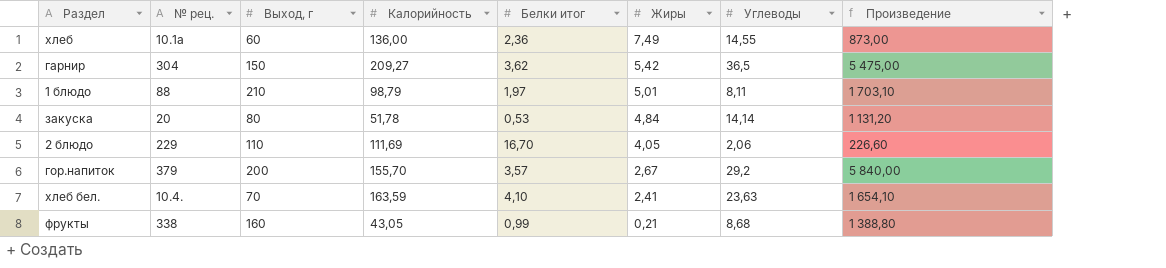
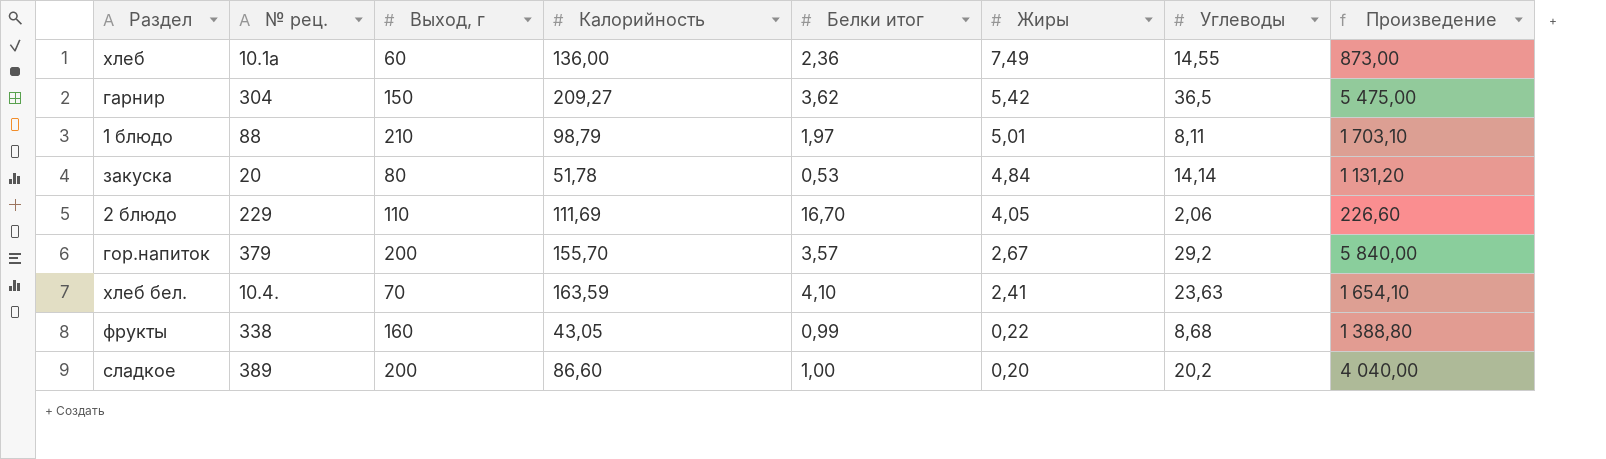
фрукты | Жиры: 0,21 -> 0,22
row сладкое: none -> 389 | 200 | 86,60 | 1,00 | 0,20 | 20,2 | 4 040,00

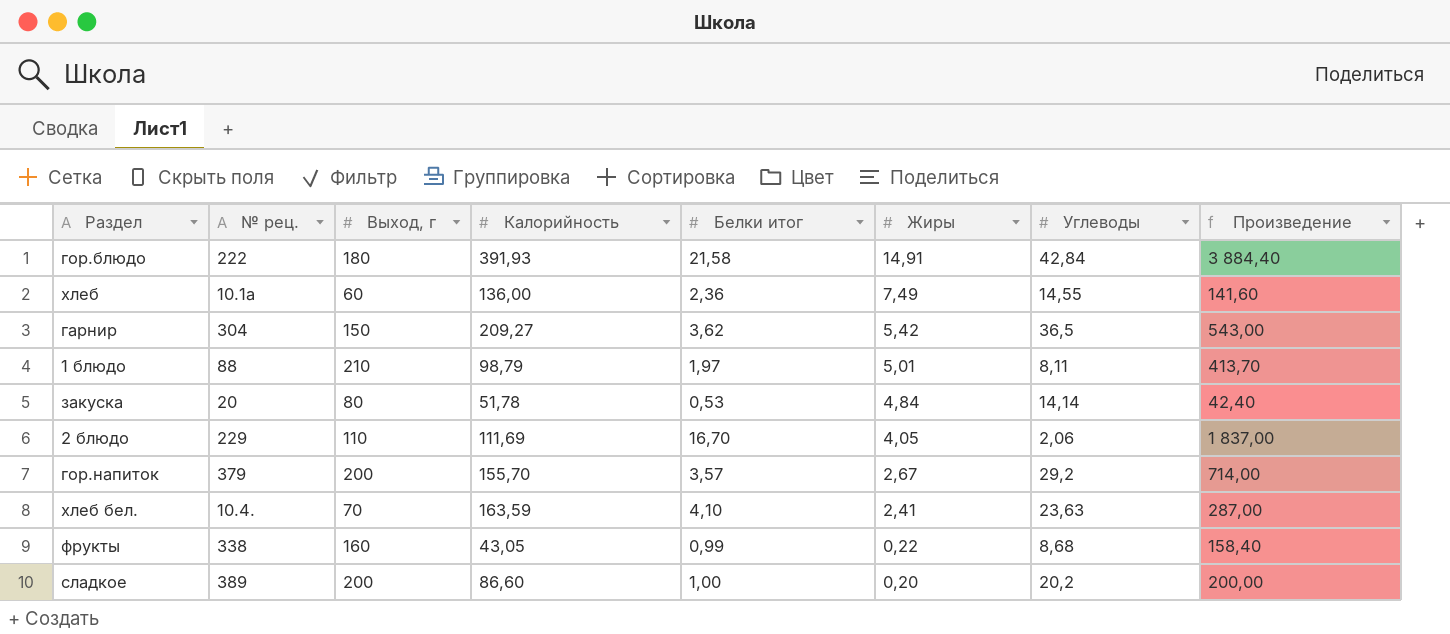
column Произведение | formula: [Выход, г] * [Углеводы] -> [Выход, г] * [Белки итог]
row гор.блюдо: none -> 222 | 180 | 391,93 | 21,58 | 14,91 | 42,84 | 3 884,40

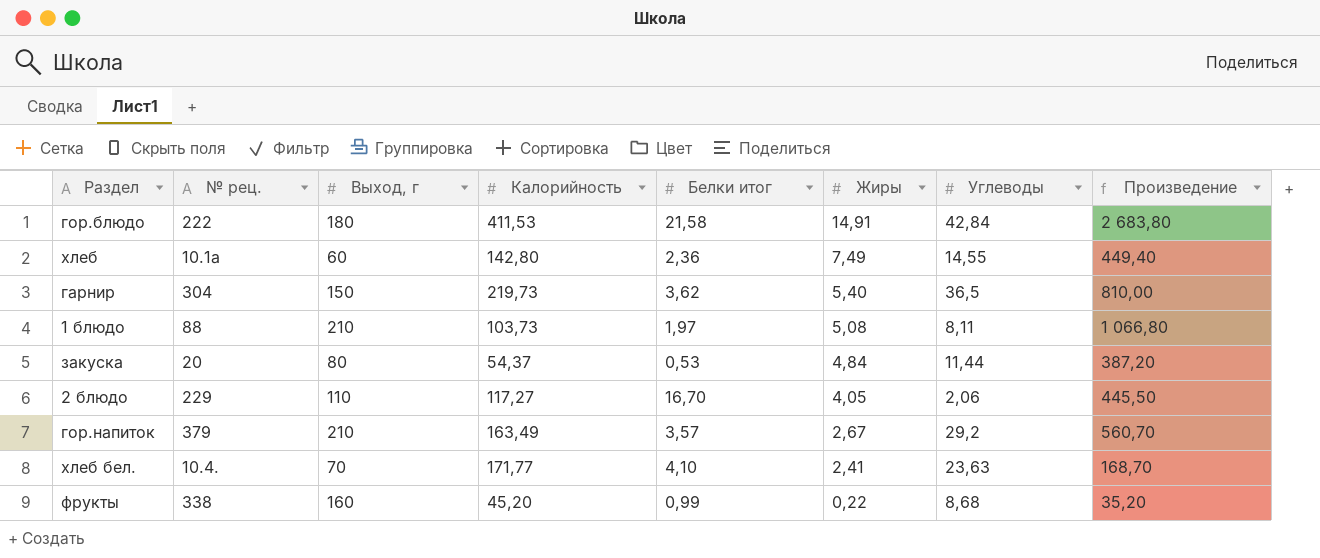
column Произведение | formula: [Выход, г] * [Белки итог] -> [Выход, г] * [Жиры]
row сладкое: 389 | 200 | 86,60 | 1,00 | 0,20 | 20,2 | 200,00 -> none
гор.блюдо | Калорийность: 391,93 -> 411,53
хлеб | Калорийность: 136,00 -> 142,80
гарнир | Калорийность: 209,27 -> 219,73
гарнир | Жиры: 5,42 -> 5,40
1 блюдо | Калорийность: 98,79 -> 103,73
1 блюдо | Жиры: 5,01 -> 5,08
закуска | Калорийность: 51,78 -> 54,37
закуска | Углеводы: 14,14 -> 11,44
2 блюдо | Калорийность: 111,69 -> 117,27
гор.напиток | Выход, г: 200 -> 210
гор.напиток | Калорийность: 155,70 -> 163,49
хлеб бел. | Калорийность: 163,59 -> 171,77
фрукты | Калорийность: 43,05 -> 45,20

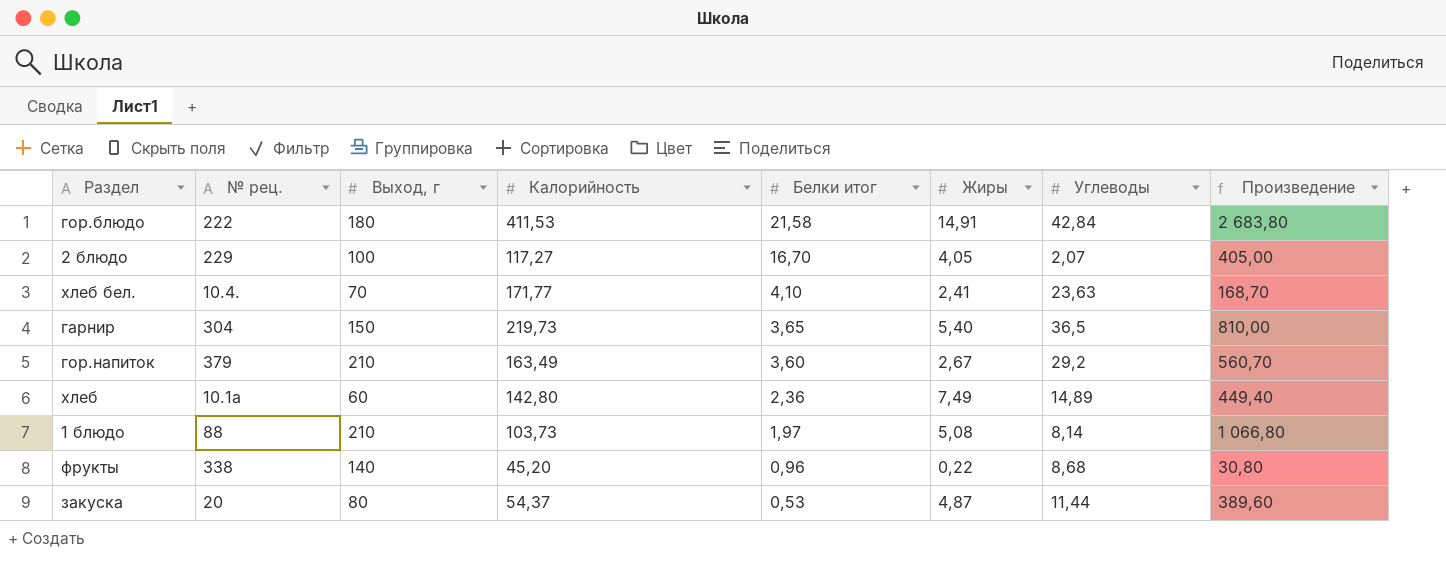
row order: Жиры descending -> Белки итог descending
2 блюдо | Выход, г: 110 -> 100
2 блюдо | Углеводы: 2,06 -> 2,07
2 блюдо | Произведение: 445,50 -> 405,00
гарнир | Белки итог: 3,62 -> 3,65
гор.напиток | Белки итог: 3,57 -> 3,60
хлеб | Углеводы: 14,55 -> 14,89
1 блюдо | Углеводы: 8,11 -> 8,14
фрукты | Выход, г: 160 -> 140
фрукты | Белки итог: 0,99 -> 0,96
фрукты | Произведение: 35,20 -> 30,80
закуска | Жиры: 4,84 -> 4,87
закуска | Произведение: 387,20 -> 389,60

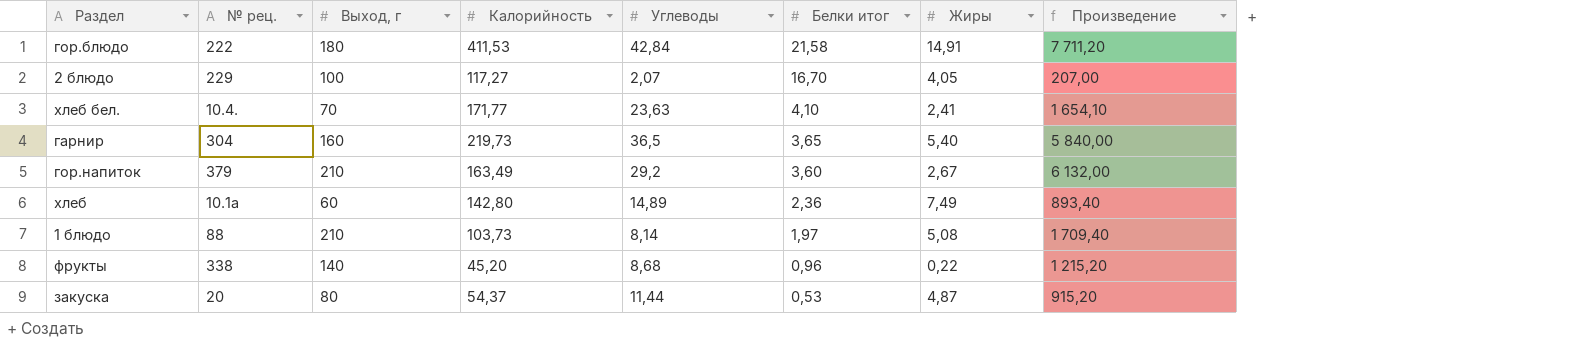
column Углеводы | position: 7 -> 5
column Произведение | formula: [Выход, г] * [Жиры] -> [Выход, г] * [Углеводы]
гарнир | Выход, г: 150 -> 160

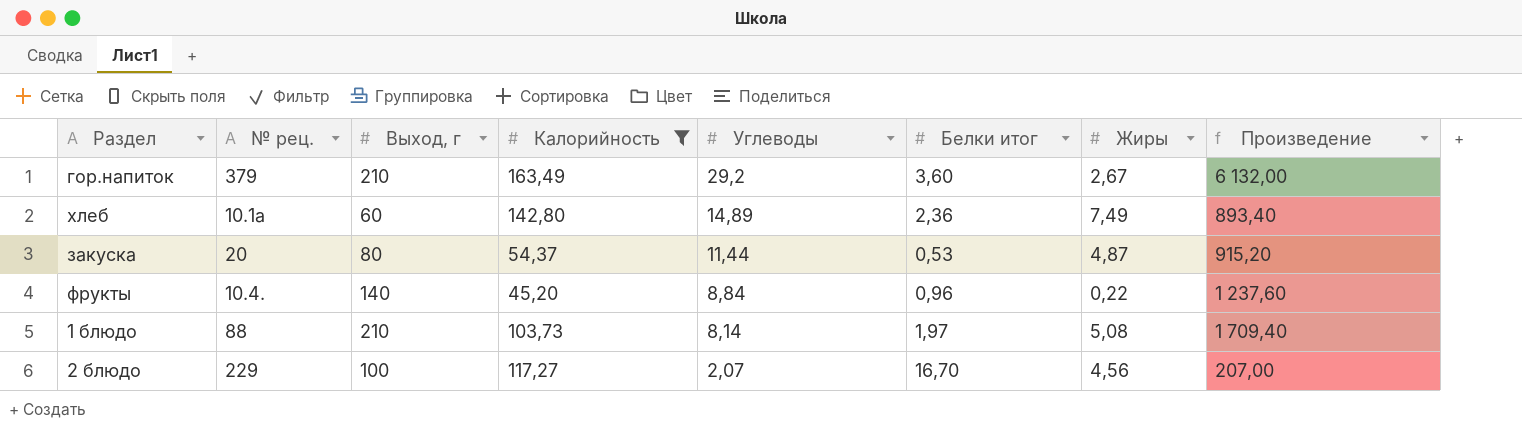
filter: none -> Калорийность <= 163,49
row order: Белки итог descending -> Углеводы descending
фрукты | № рец.: 338 -> 10.4.
фрукты | Углеводы: 8,68 -> 8,84
фрукты | Произведение: 1 215,20 -> 1 237,60
2 блюдо | Жиры: 4,05 -> 4,56

